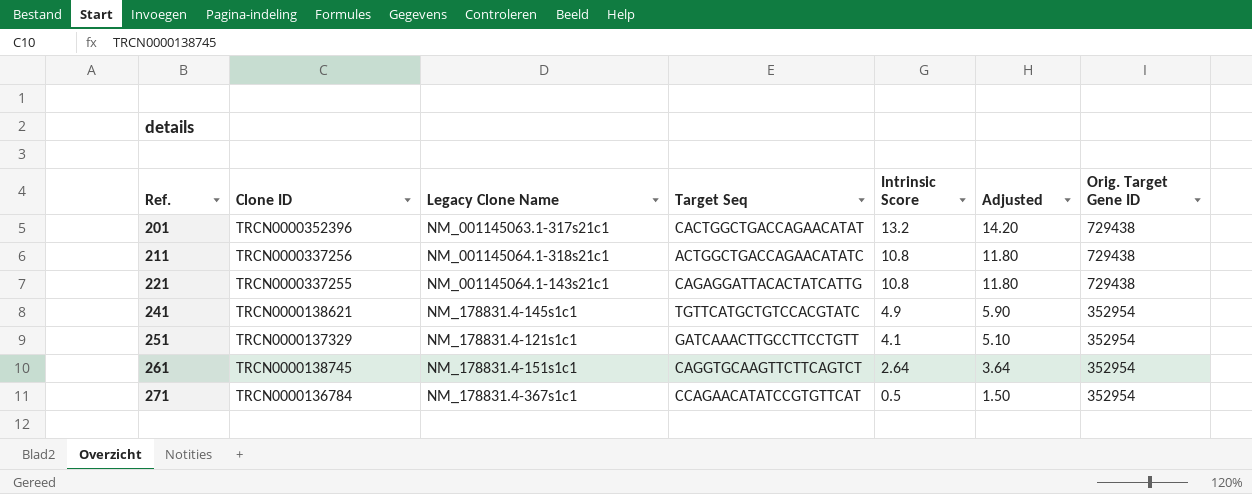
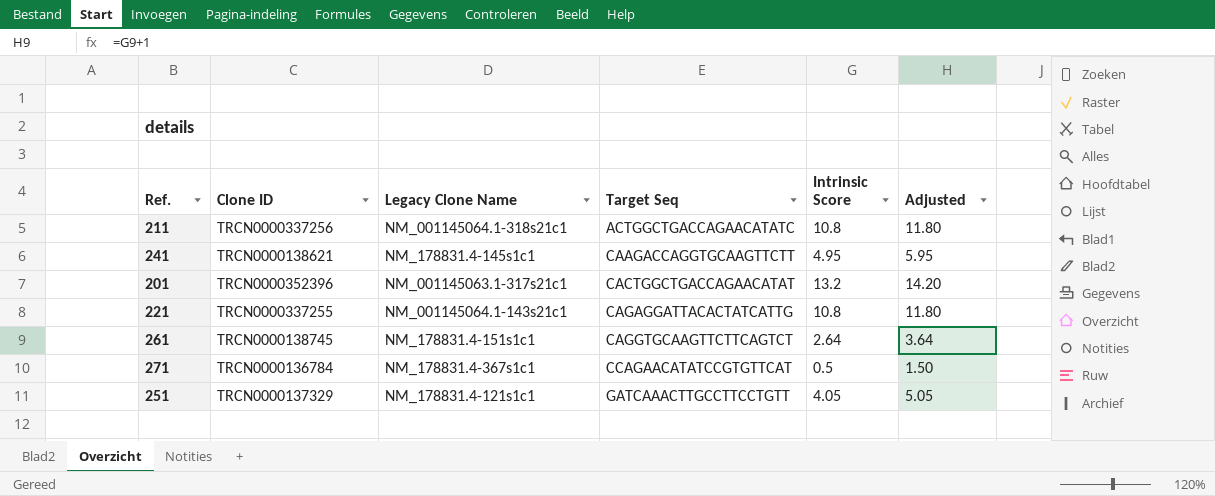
row order: Ref. ascending -> Target Seq ascending
column Orig. Target Gene ID | position: 7 -> none
241 | Target Seq: TGTTCATGCTGTCCACGTATC -> CAAGACCAGGTGCAAGTTCTT
241 | Intrinsic Score: 4.9 -> 4.95
241 | Adjusted: 5.90 -> 5.95
251 | Intrinsic Score: 4.1 -> 4.05
251 | Adjusted: 5.10 -> 5.05

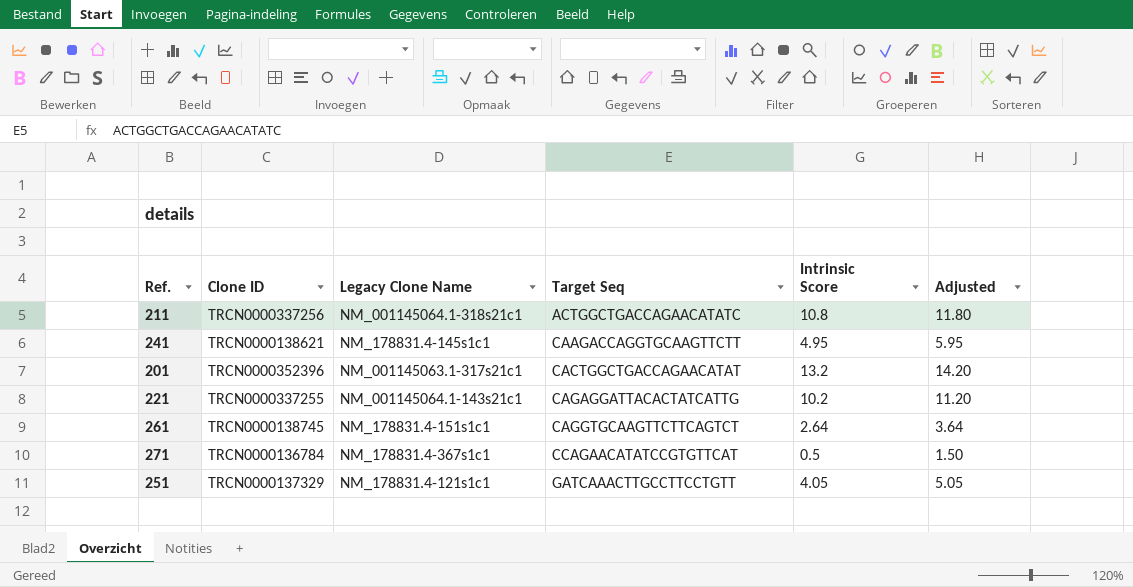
221 | Intrinsic Score: 10.8 -> 10.2
221 | Adjusted: 11.80 -> 11.20

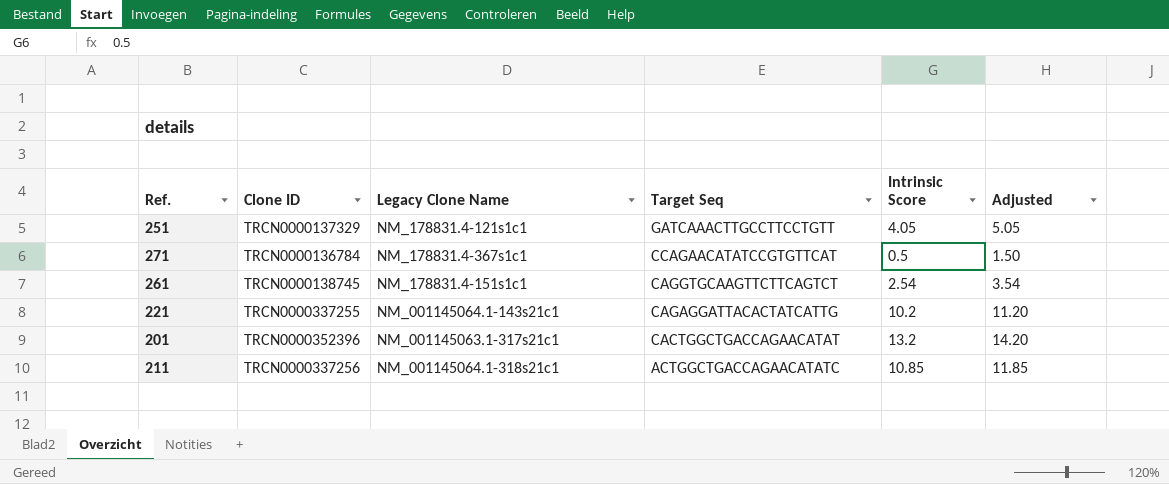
row order: Target Seq ascending -> Target Seq descending
row 241: TRCN0000138621 | NM_178831.4-145s1c1 | CAAGACCAGGTGCAAGTTCTT | 4.95 | 5.95 -> none
261 | Intrinsic Score: 2.64 -> 2.54
261 | Adjusted: 3.64 -> 3.54
211 | Intrinsic Score: 10.8 -> 10.85
211 | Adjusted: 11.80 -> 11.85

